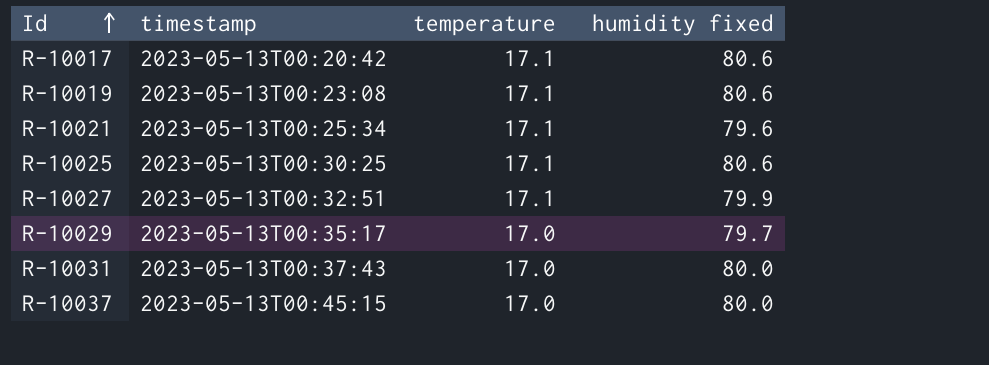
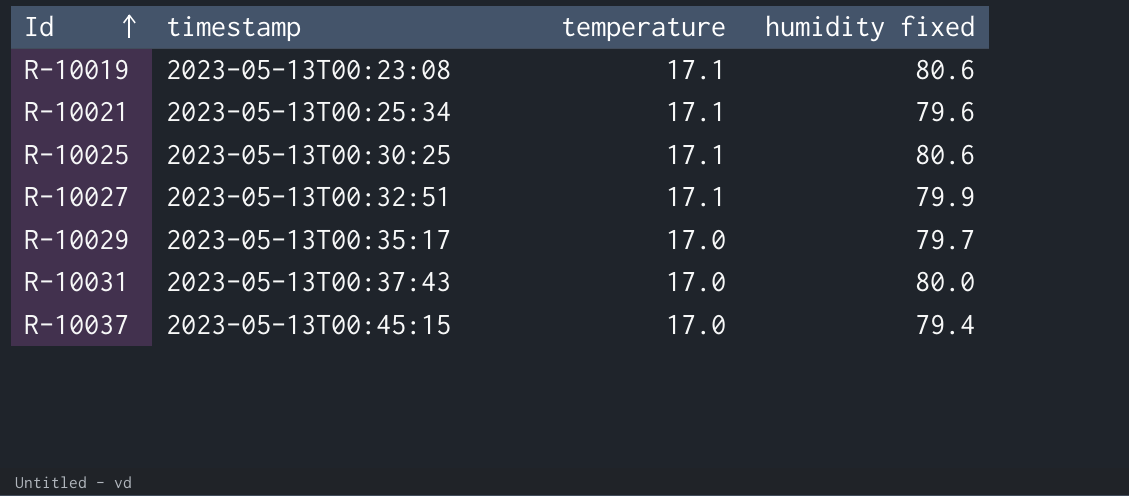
row R-10017: 2023-05-13T00:20:42 | 17.1 | 80.6 -> none
R-10037 | humidity fixed: 80.0 -> 79.4

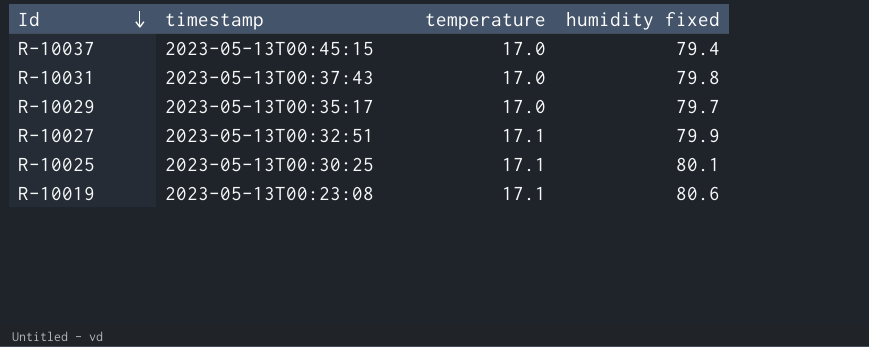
row order: Id ascending -> Id descending
row R-10021: 2023-05-13T00:25:34 | 17.1 | 79.6 -> none
R-10031 | humidity fixed: 80.0 -> 79.8
R-10025 | humidity fixed: 80.6 -> 80.1

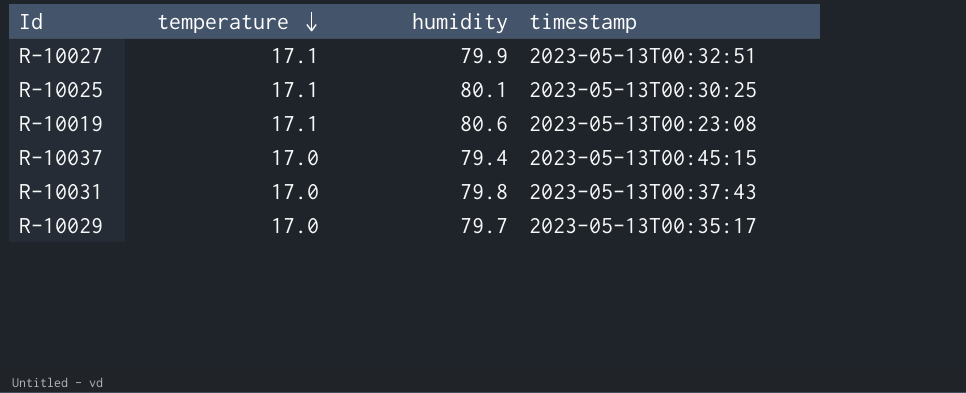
row order: Id descending -> temperature descending
column name: humidity fixed -> humidity
column timestamp | position: 2 -> 4

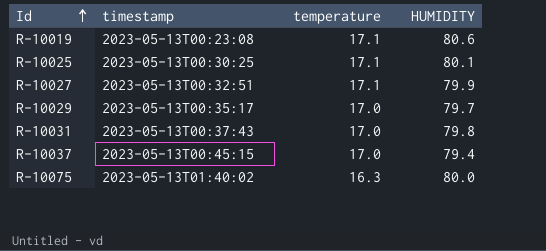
row order: temperature descending -> Id ascending
column timestamp | position: 4 -> 2
column name: humidity -> HUMIDITY
row R-10075: none -> 2023-05-13T01:40:02 | 16.3 | 80.0

